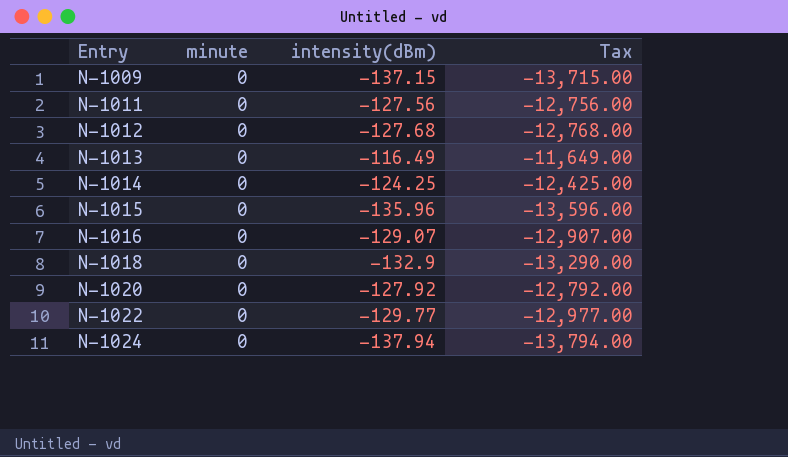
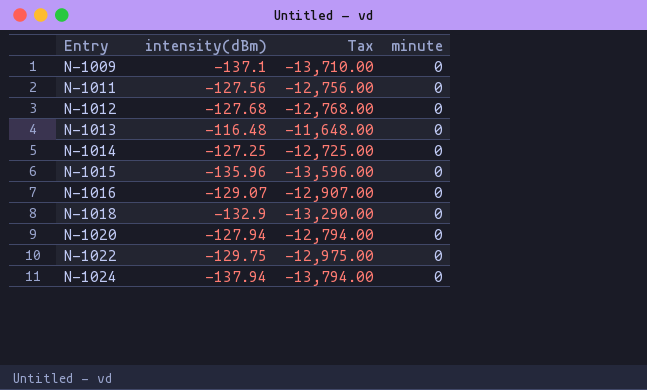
column minute | position: 2 -> 4
N-1009 | intensity(dBm): -137.15 -> -137.1
N-1009 | Tax: -13,715.00 -> -13,710.00
N-1013 | intensity(dBm): -116.49 -> -116.48
N-1013 | Tax: -11,649.00 -> -11,648.00
N-1014 | intensity(dBm): -124.25 -> -127.25
N-1014 | Tax: -12,425.00 -> -12,725.00
N-1020 | intensity(dBm): -127.92 -> -127.94
N-1020 | Tax: -12,792.00 -> -12,794.00
N-1022 | intensity(dBm): -129.77 -> -129.75
N-1022 | Tax: -12,977.00 -> -12,975.00

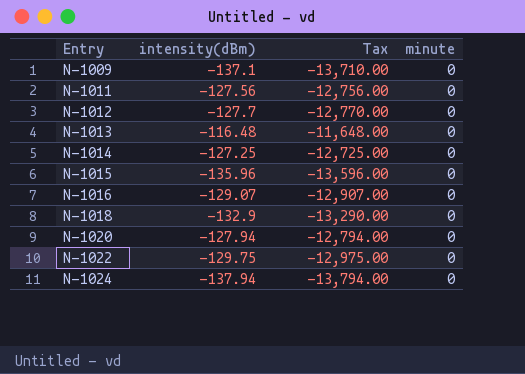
N-1012 | intensity(dBm): -127.68 -> -127.7
N-1012 | Tax: -12,768.00 -> -12,770.00

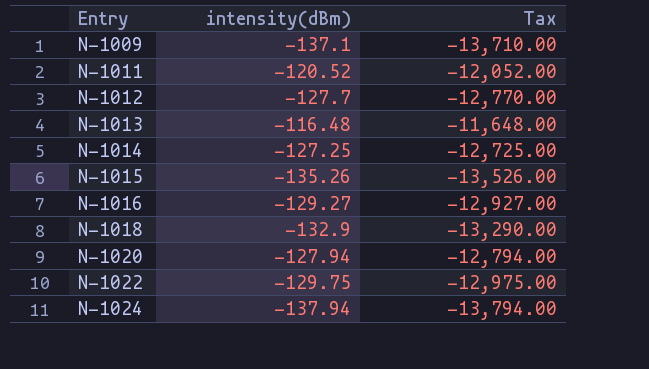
column minute | position: 4 -> none
N-1011 | intensity(dBm): -127.56 -> -120.52
N-1011 | Tax: -12,756.00 -> -12,052.00
N-1015 | intensity(dBm): -135.96 -> -135.26
N-1015 | Tax: -13,596.00 -> -13,526.00
N-1016 | intensity(dBm): -129.07 -> -129.27
N-1016 | Tax: -12,907.00 -> -12,927.00

